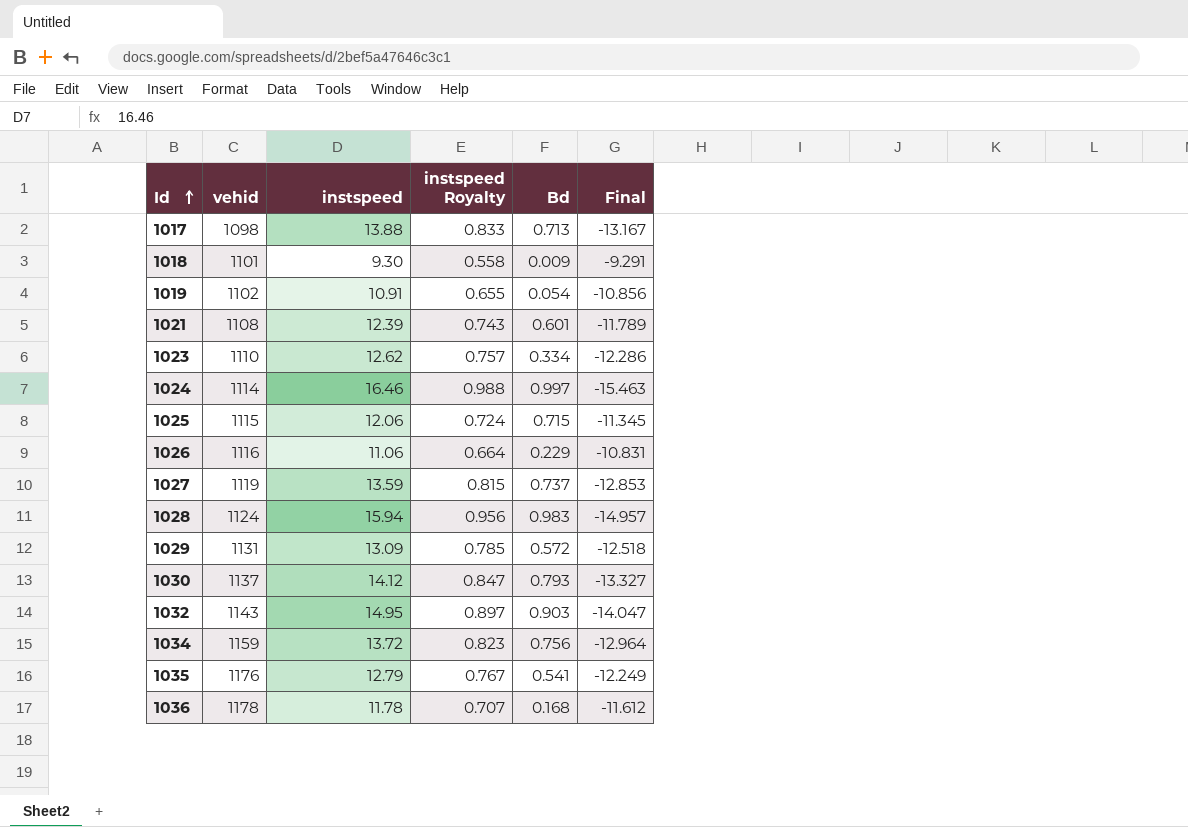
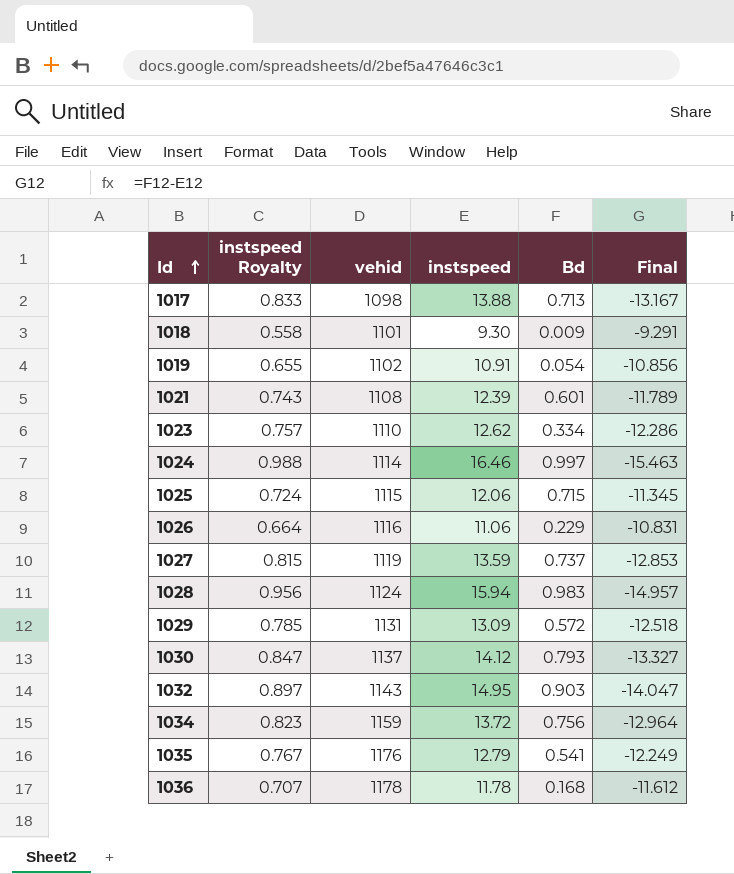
column instspeed Royalty | position: 4 -> 2

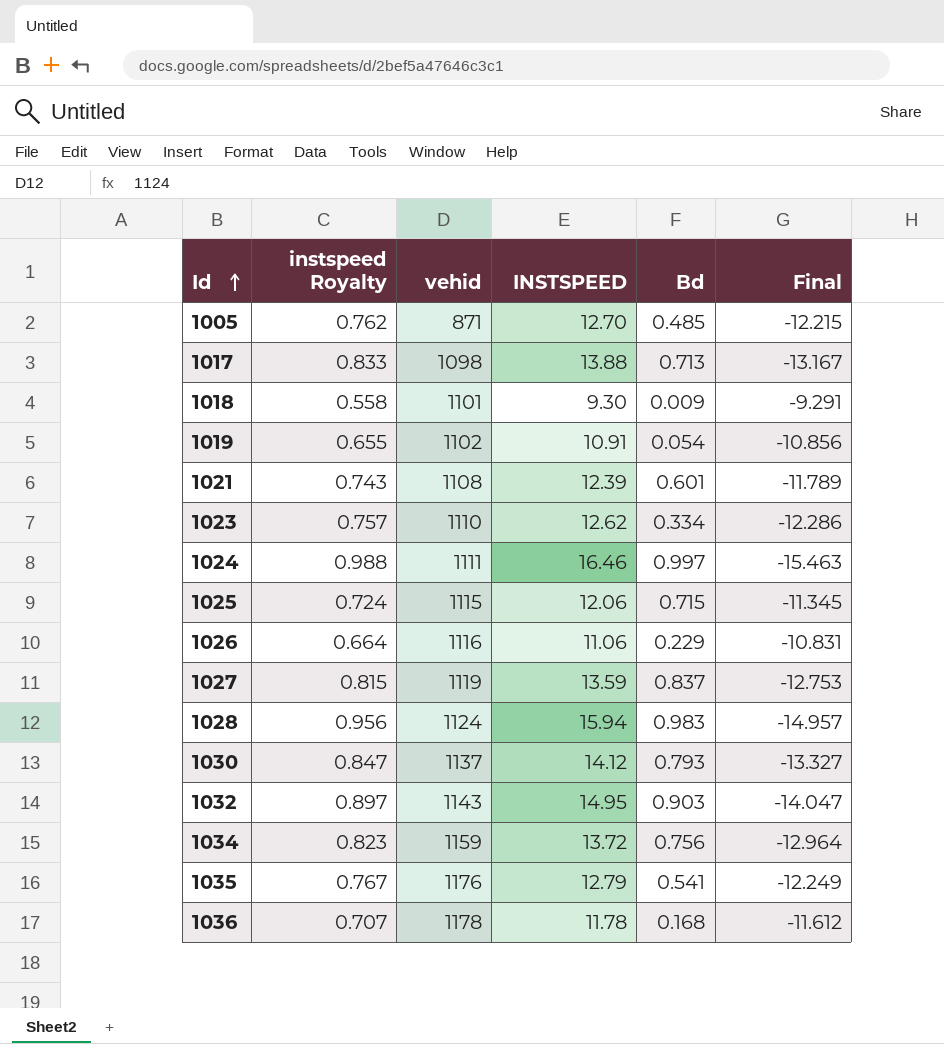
column name: instspeed -> INSTSPEED
row 1029: 0.785 | 1131 | 13.09 | 0.572 | -12.518 -> none
row 1005: none -> 0.762 | 871 | 12.70 | 0.485 | -12.215
1024 | vehid: 1114 -> 1111
1027 | Bd: 0.737 -> 0.837
1027 | Final: -12.853 -> -12.753

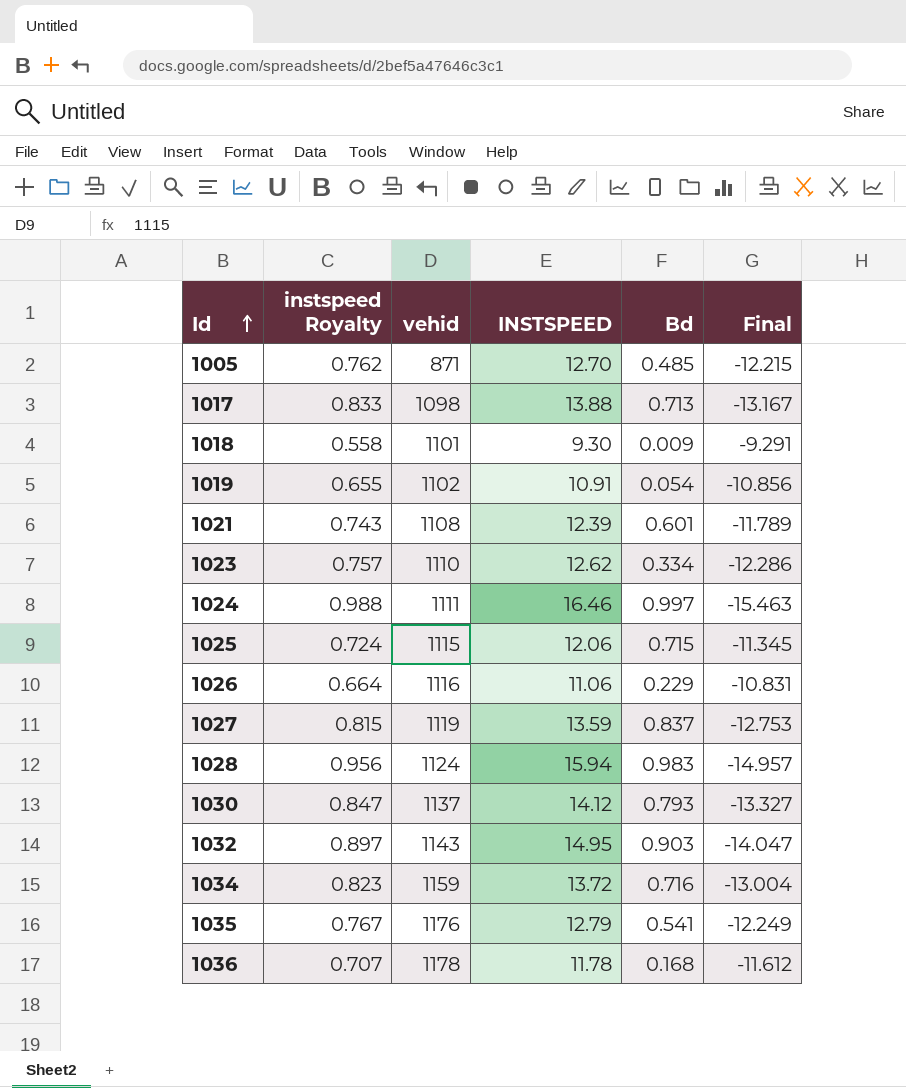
1034 | Bd: 0.756 -> 0.716
1034 | Final: -12.964 -> -13.004

